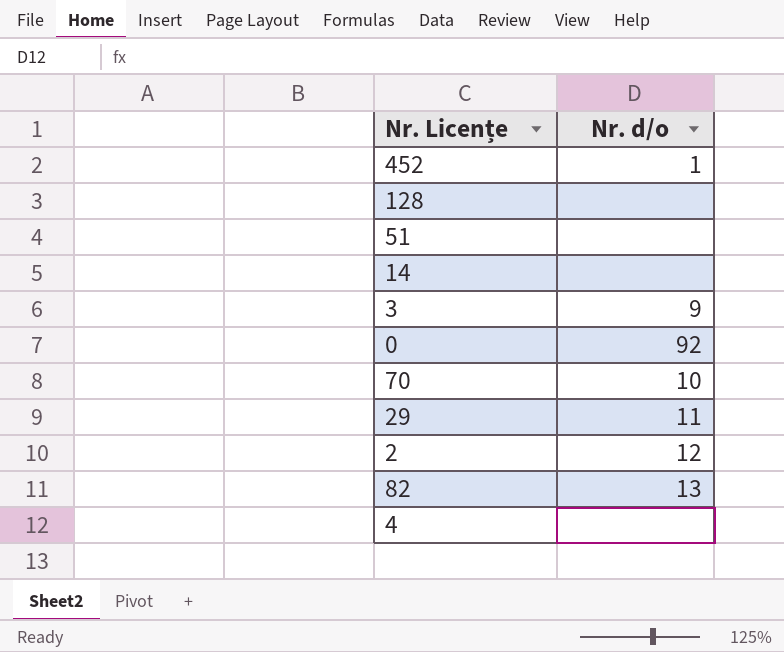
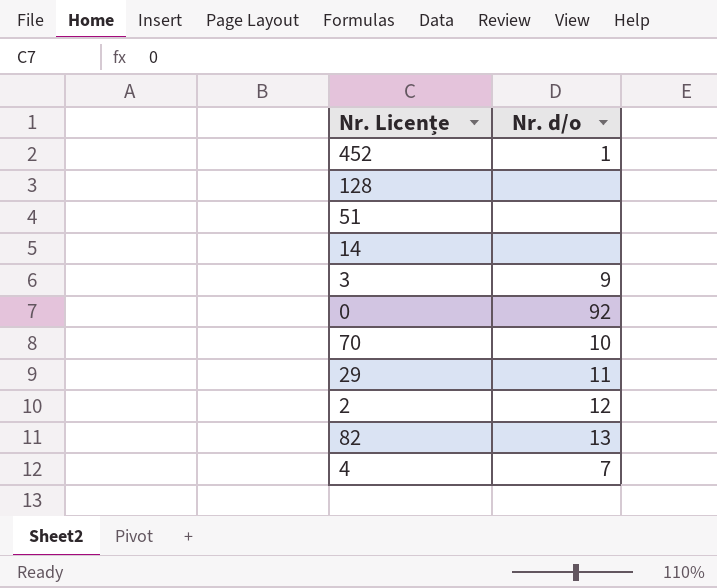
4 | Nr. d/o: none -> 7

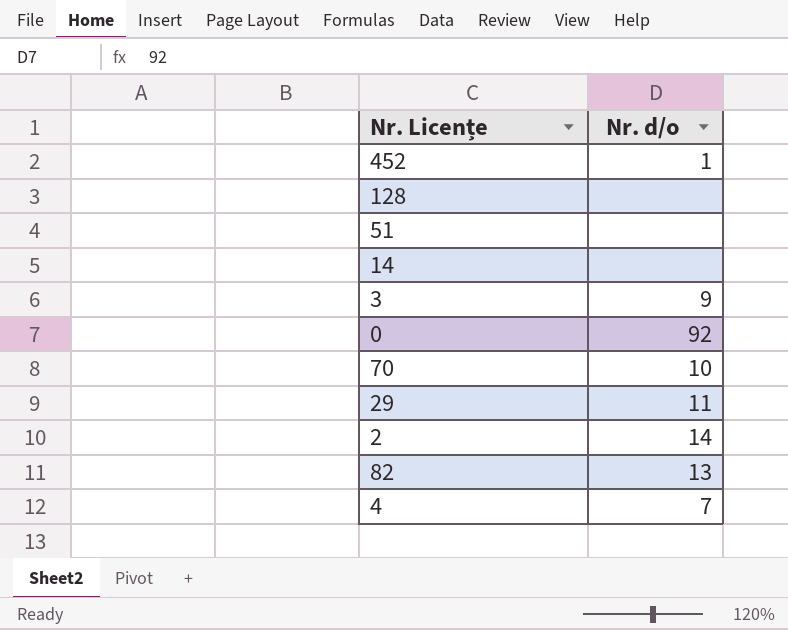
2 | Nr. d/o: 12 -> 14

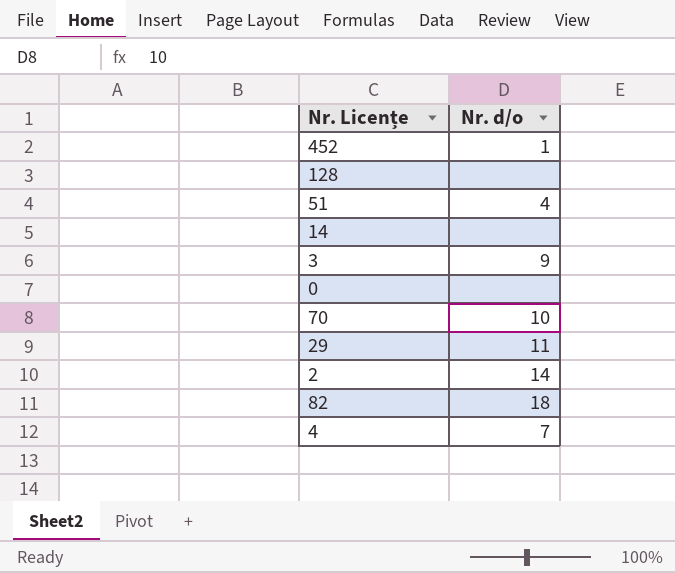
51 | Nr. d/o: none -> 4
0 | Nr. d/o: 92 -> none
82 | Nr. d/o: 13 -> 18

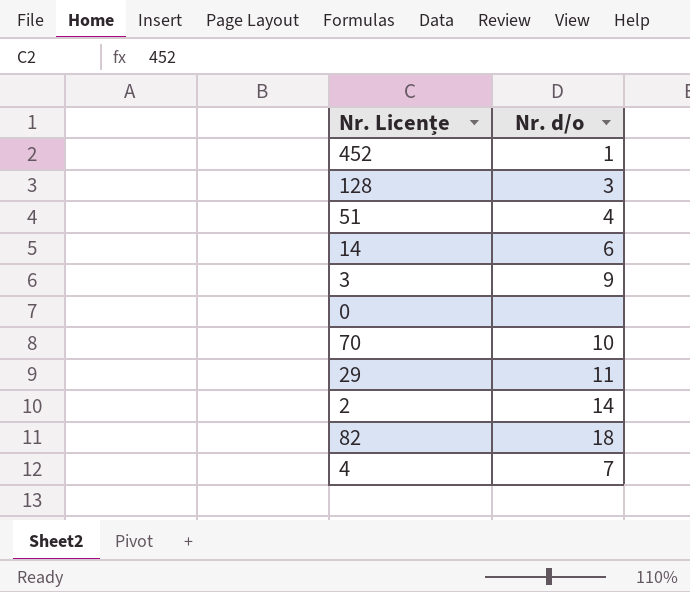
128 | Nr. d/o: none -> 3
14 | Nr. d/o: none -> 6

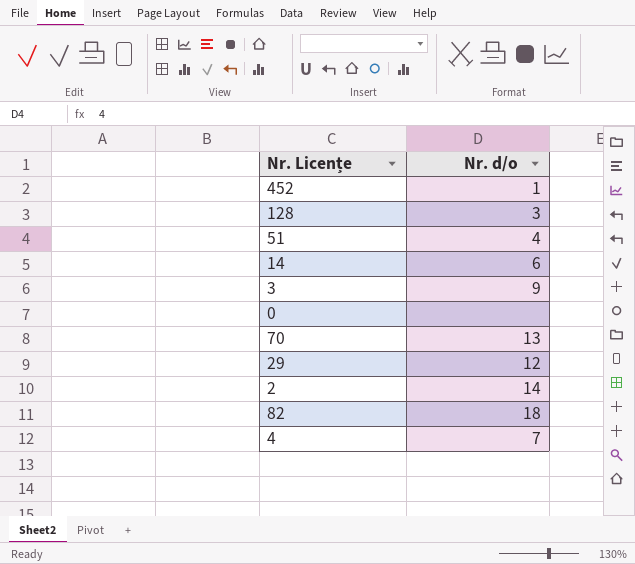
70 | Nr. d/o: 10 -> 13
29 | Nr. d/o: 11 -> 12

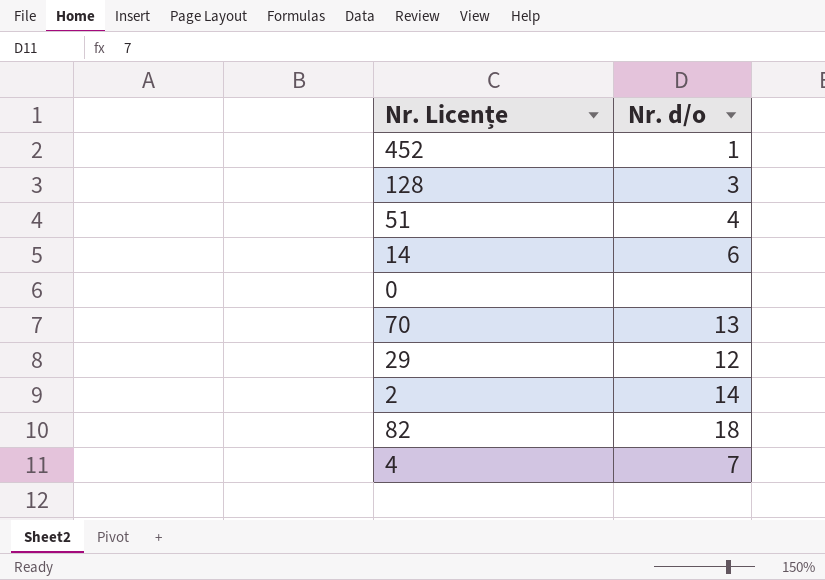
row 3: 9 -> none

